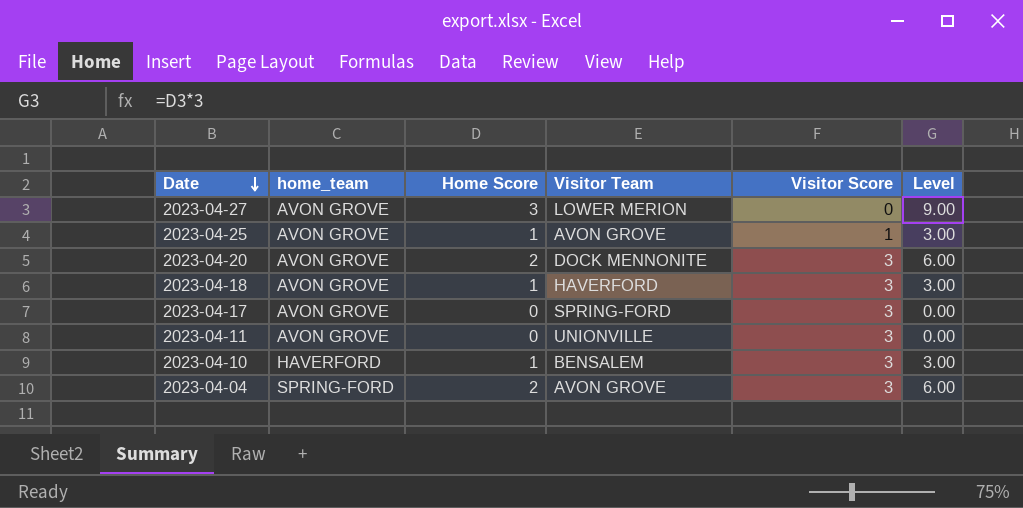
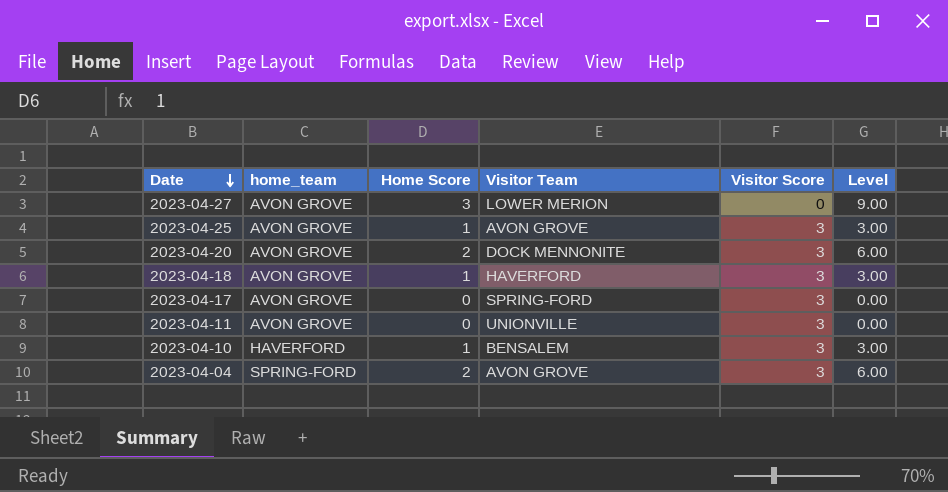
2023-04-25 | Visitor Score: 1 -> 3

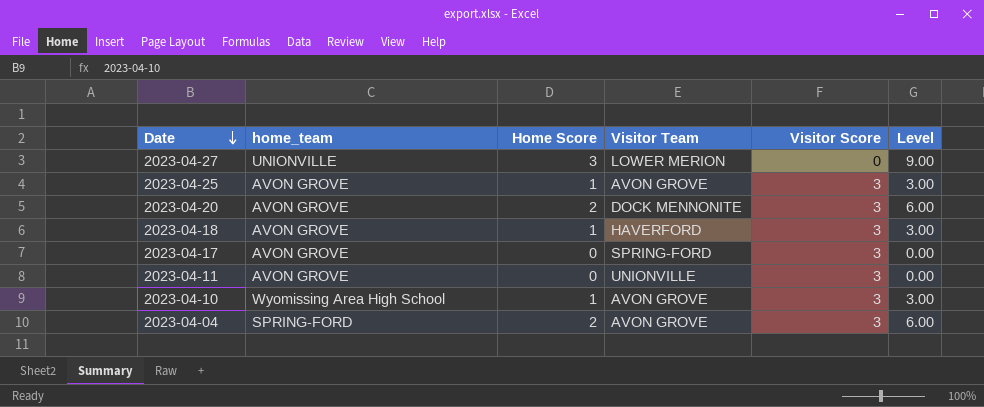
2023-04-27 | home_team: AVON GROVE -> UNIONVILLE
2023-04-10 | home_team: HAVERFORD -> Wyomissing Area High School
2023-04-10 | Visitor Team: BENSALEM -> AVON GROVE

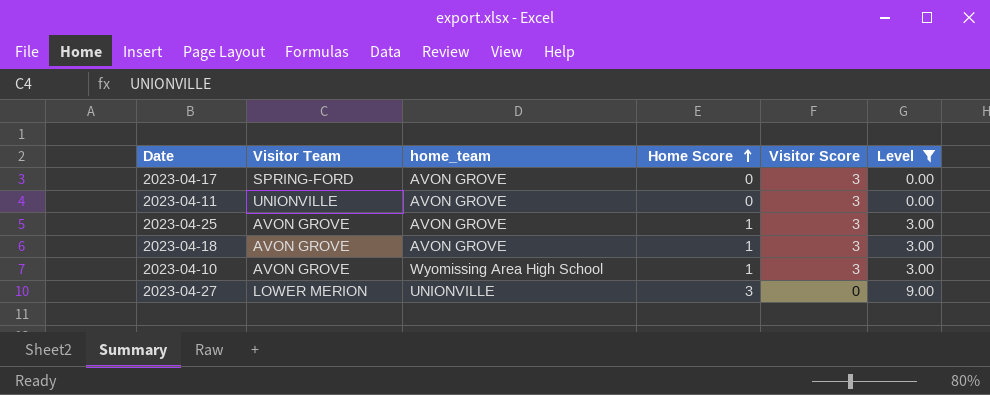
filter: none -> Level != 6.00
row order: Date descending -> Home Score ascending
column Visitor Team | position: 4 -> 2
2023-04-18 | Visitor Team: HAVERFORD -> AVON GROVE

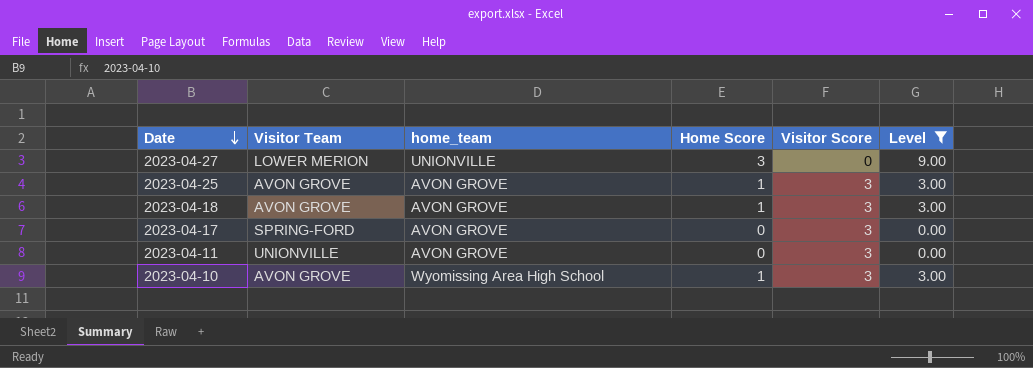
row order: Home Score ascending -> Date descending

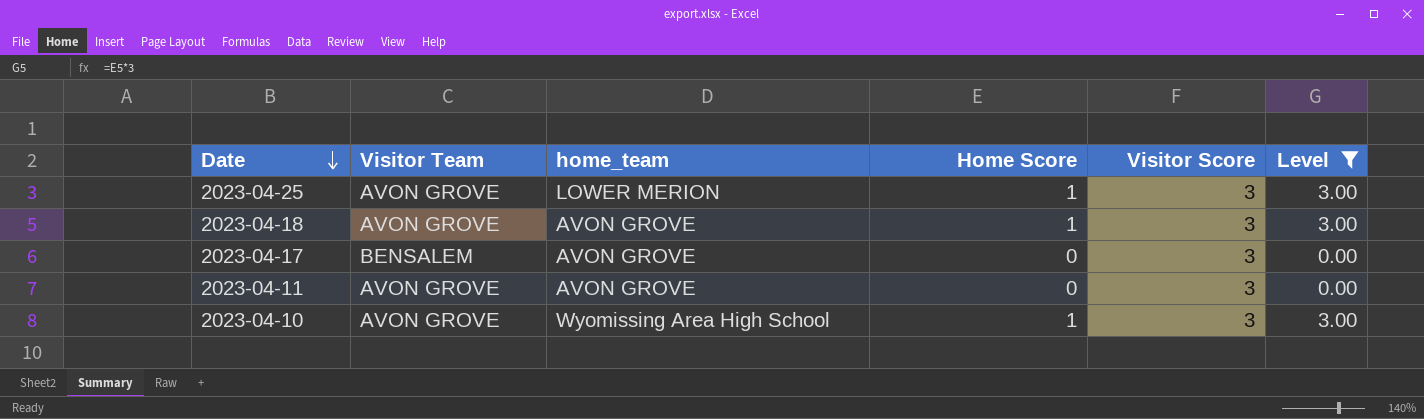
row 2023-04-27: LOWER MERION | UNIONVILLE | 3 | 0 | 9.00 -> none
2023-04-25 | home_team: AVON GROVE -> LOWER MERION
2023-04-17 | Visitor Team: SPRING-FORD -> BENSALEM
2023-04-11 | Visitor Team: UNIONVILLE -> AVON GROVE

